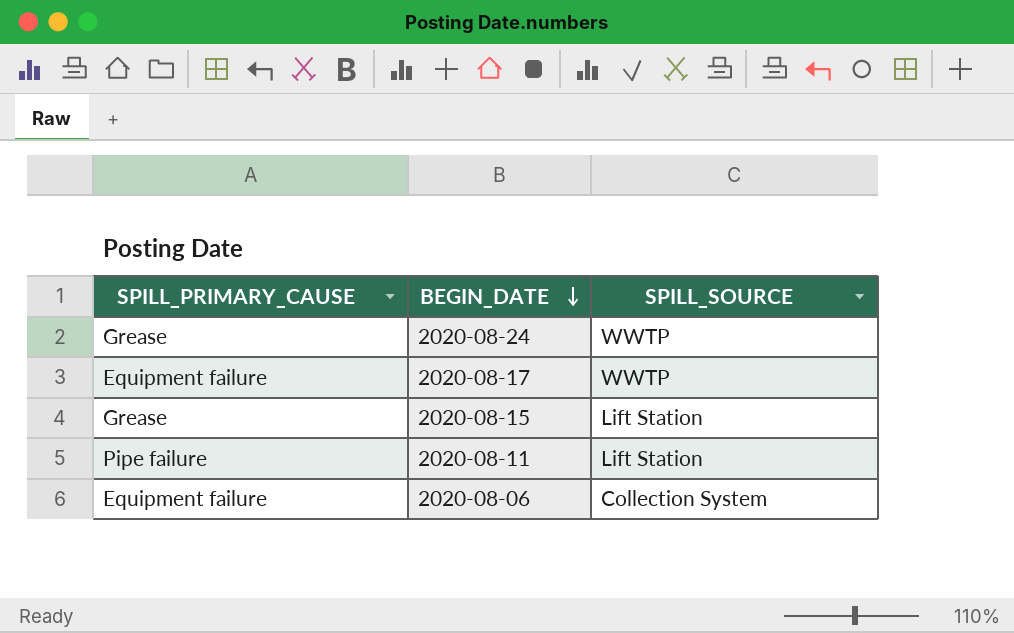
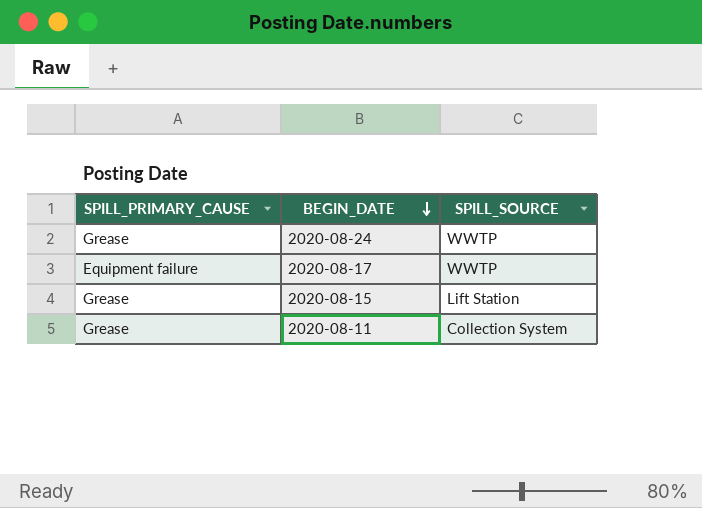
row 2020-08-06: Equipment failure | Collection System -> none
2020-08-11 | SPILL_PRIMARY_CAUSE: Pipe failure -> Grease
2020-08-11 | SPILL_SOURCE: Lift Station -> Collection System

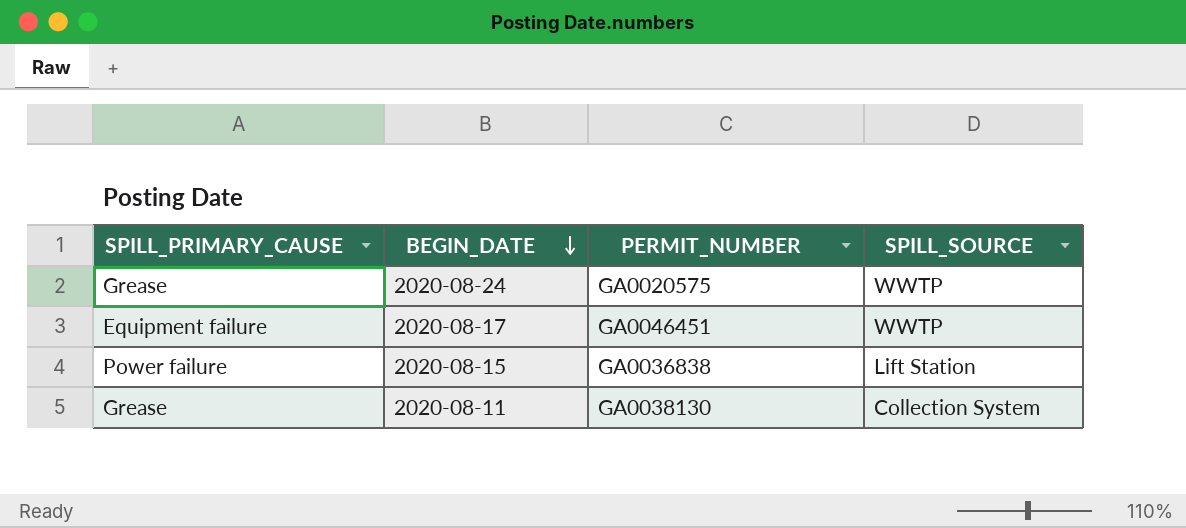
column PERMIT_NUMBER | position: none -> 3
2020-08-15 | SPILL_PRIMARY_CAUSE: Grease -> Power failure

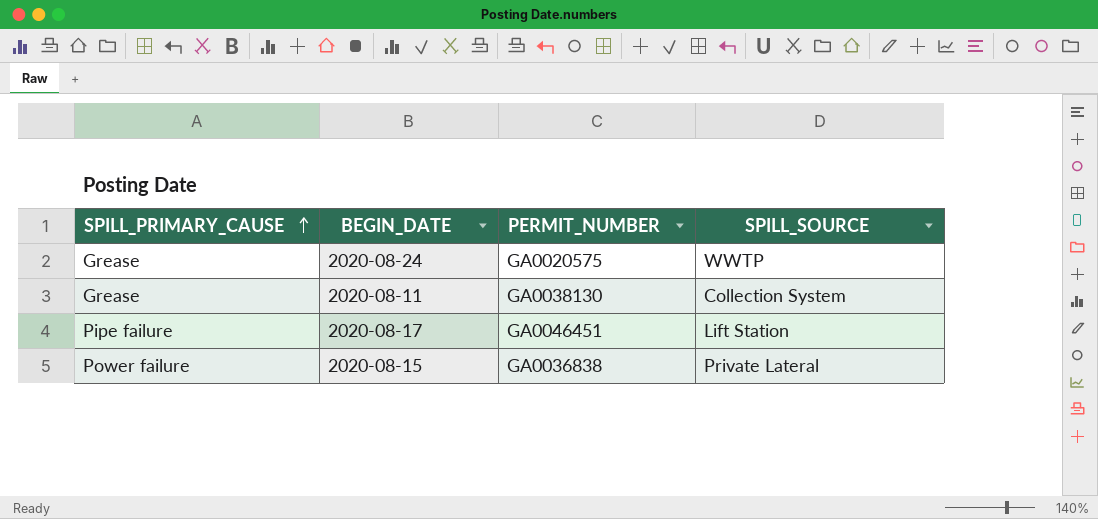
row order: BEGIN_DATE descending -> SPILL_PRIMARY_CAUSE ascending
2020-08-17 | SPILL_PRIMARY_CAUSE: Equipment failure -> Pipe failure
2020-08-17 | SPILL_SOURCE: WWTP -> Lift Station
2020-08-15 | SPILL_SOURCE: Lift Station -> Private Lateral

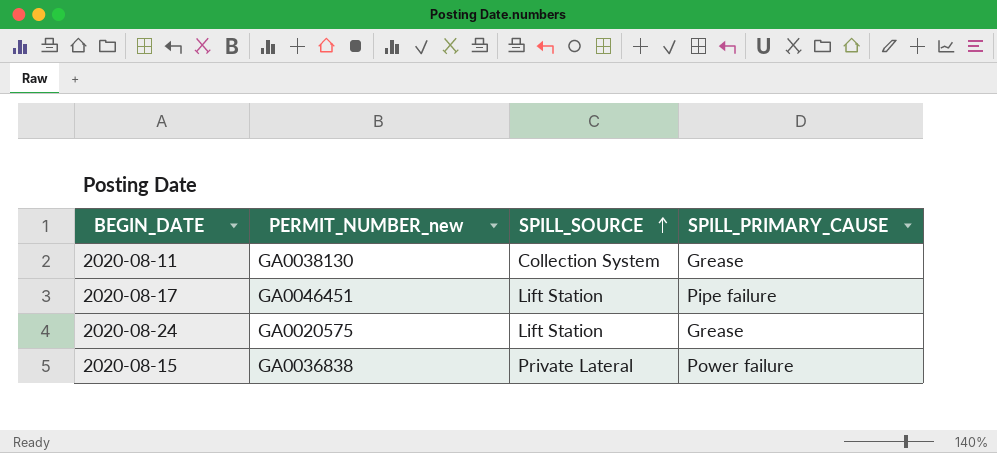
row order: SPILL_PRIMARY_CAUSE ascending -> SPILL_SOURCE ascending
column name: PERMIT_NUMBER -> PERMIT_NUMBER_new
column SPILL_PRIMARY_CAUSE | position: 1 -> 4
2020-08-24 | SPILL_SOURCE: WWTP -> Lift Station

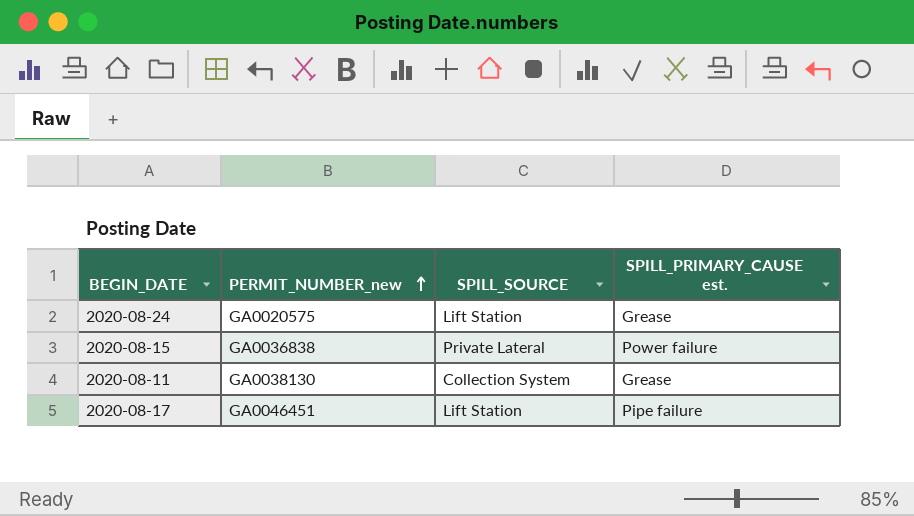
row order: SPILL_SOURCE ascending -> PERMIT_NUMBER_new ascending
column name: SPILL_PRIMARY_CAUSE -> SPILL_PRIMARY_CAUSE est.

